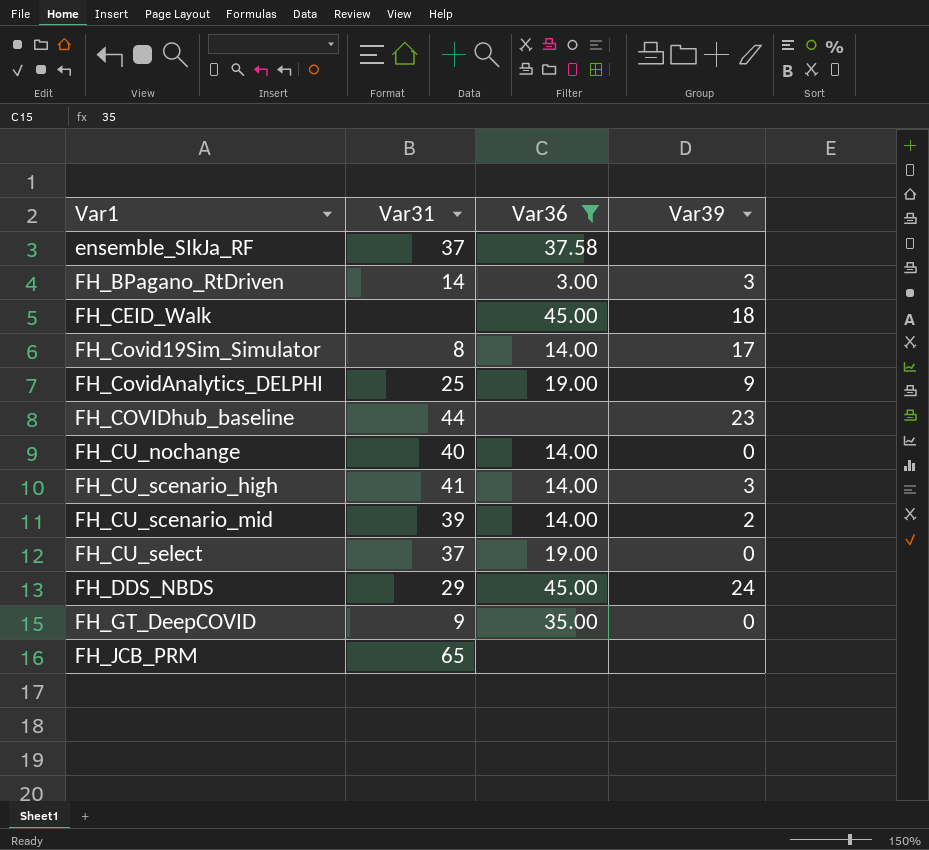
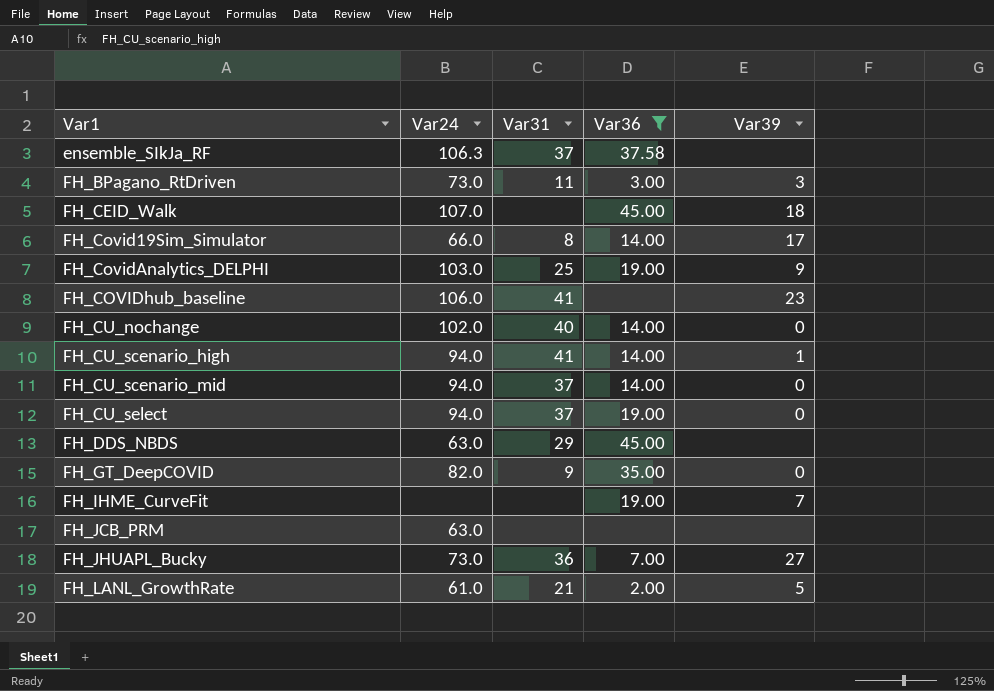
column Var24 | position: none -> 2
FH_BPagano_RtDriven | Var31: 14 -> 11
FH_COVIDhub_baseline | Var31: 44 -> 41
FH_CU_scenario_high | Var39: 3 -> 1
FH_CU_scenario_mid | Var31: 39 -> 37
FH_CU_scenario_mid | Var39: 2 -> 0
FH_DDS_NBDS | Var39: 24 -> none
row FH_IHME_CurveFit: none -> none | none | 19.00 | 7
FH_JCB_PRM | Var31: 65 -> none
row FH_JHUAPL_Bucky: none -> 73.0 | 36 | 7.00 | 27
row FH_LANL_GrowthRate: none -> 61.0 | 21 | 2.00 | 5

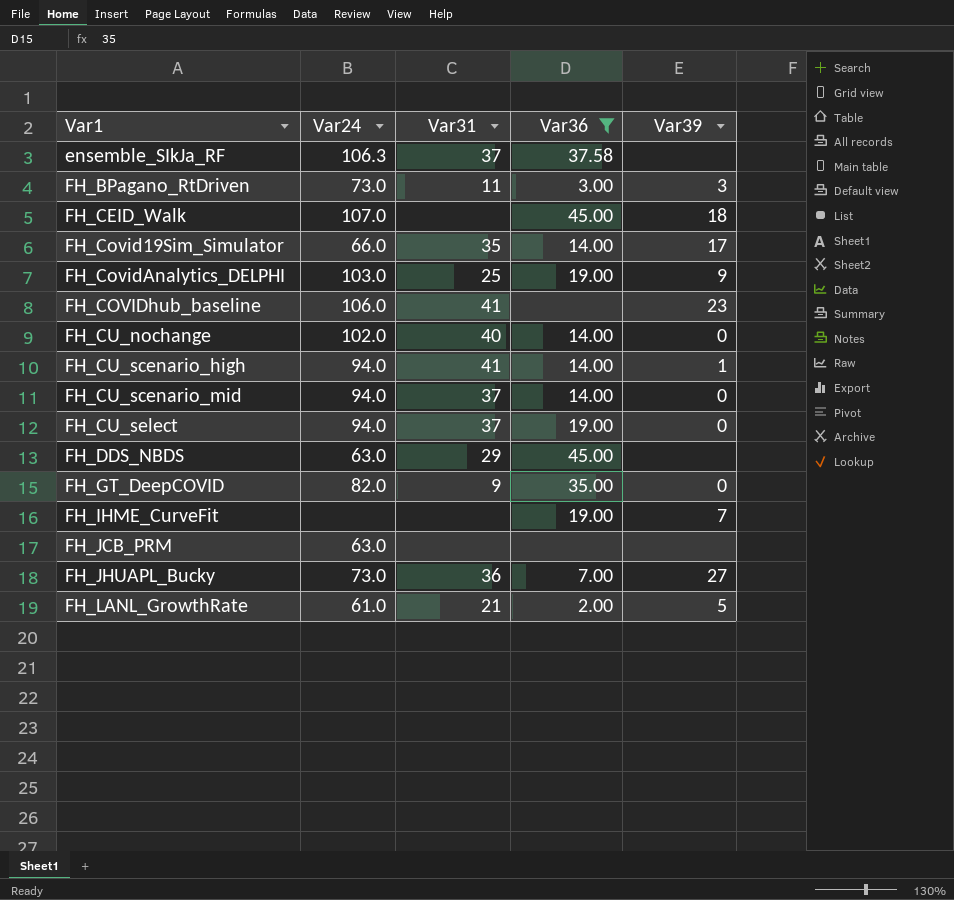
FH_Covid19Sim_Simulator | Var31: 8 -> 35

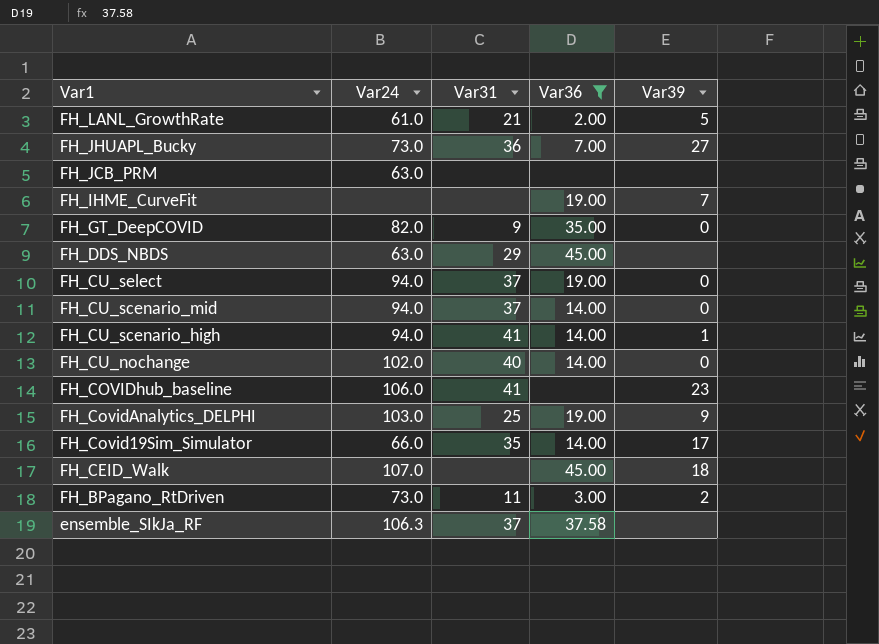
row order: Var1 ascending -> Var1 descending
FH_BPagano_RtDriven | Var39: 3 -> 2

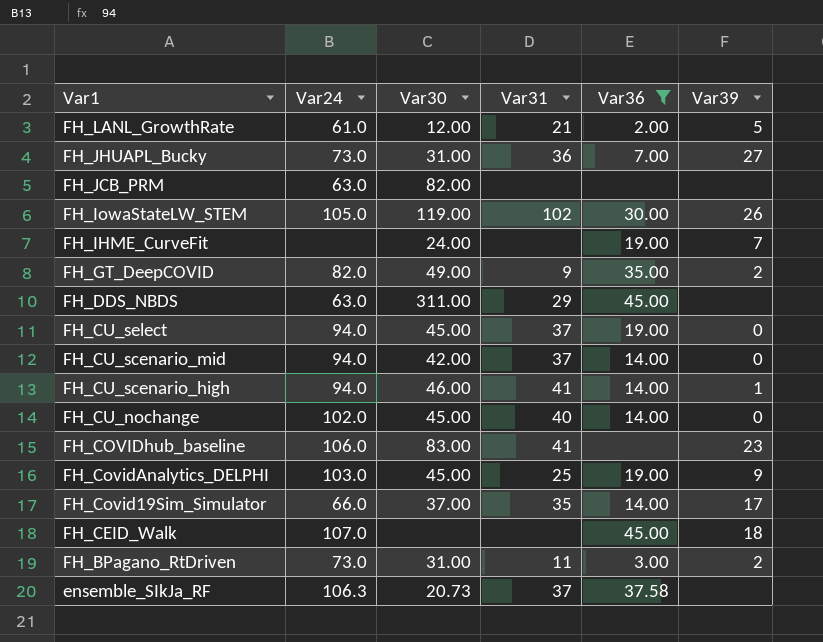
column Var30 | position: none -> 3
row FH_IowaStateLW_STEM: none -> 105.0 | 119.00 | 102 | 30.00 | 26
FH_GT_DeepCOVID | Var39: 0 -> 2

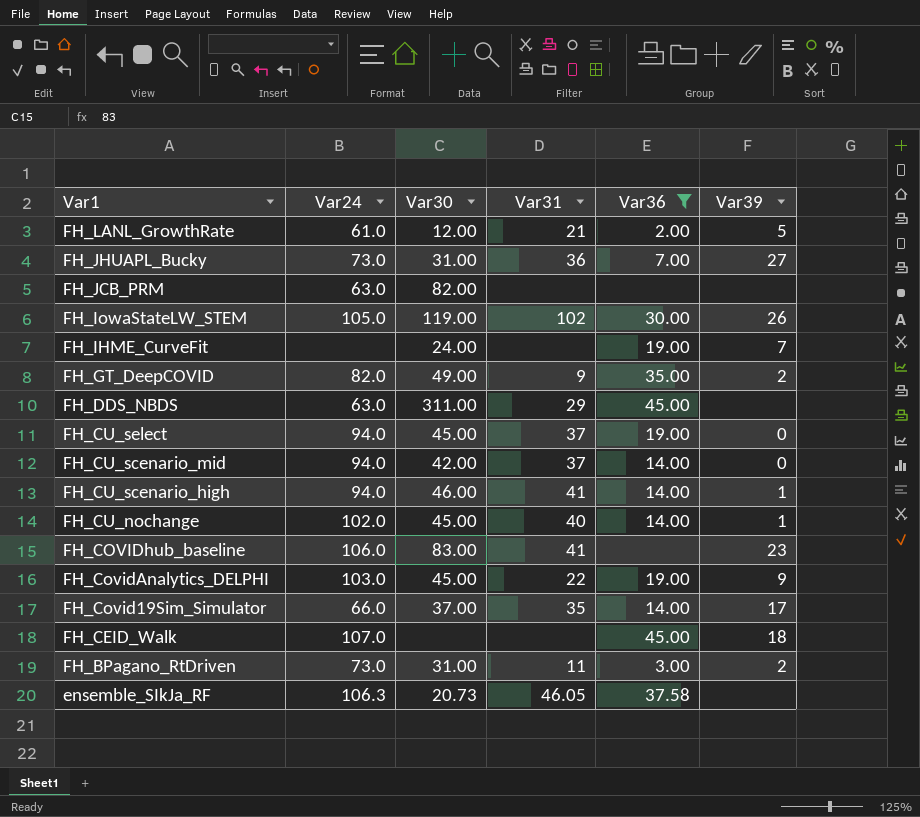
FH_CU_nochange | Var39: 0 -> 1
FH_CovidAnalytics_DELPHI | Var31: 25 -> 22
ensemble_SIkJa_RF | Var31: 37 -> 46.05

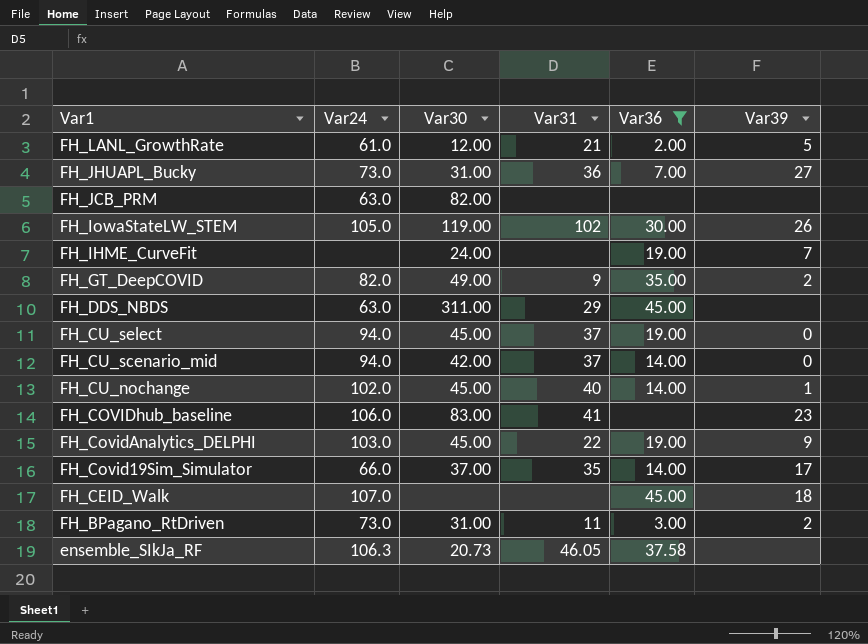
row FH_CU_scenario_high: 94.0 | 46.00 | 41 | 14.00 | 1 -> none

